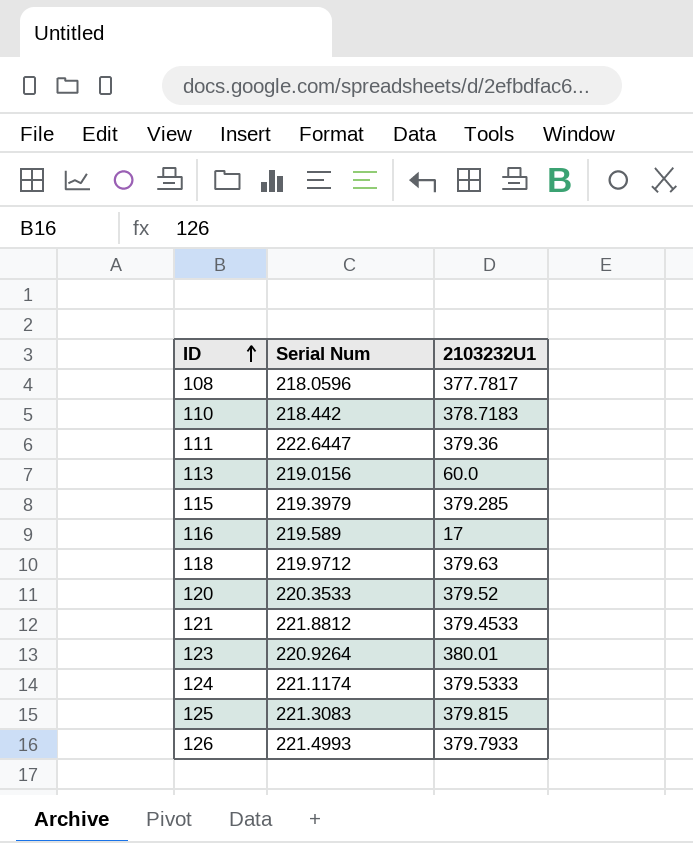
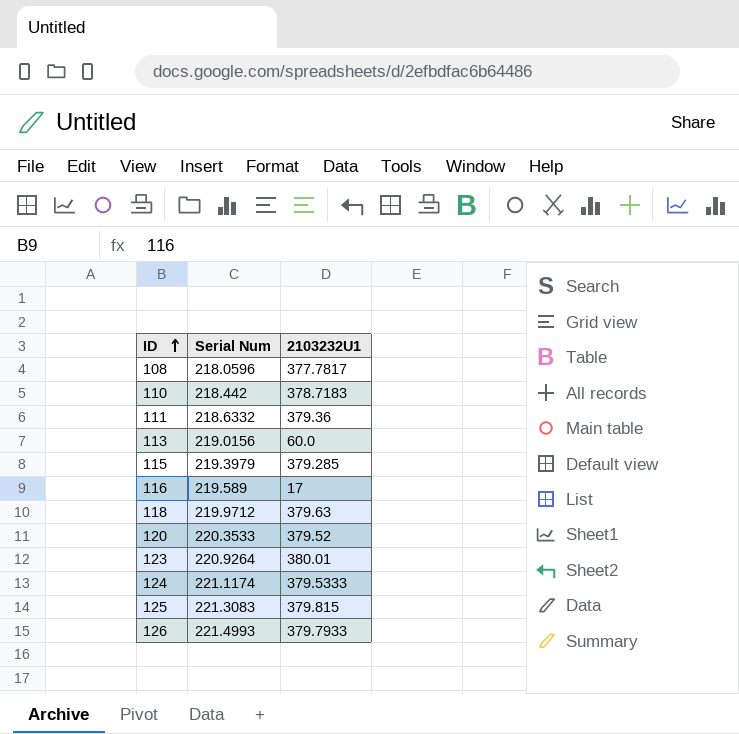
row 121: 221.8812 | 379.4533 -> none
111 | Serial Num: 222.6447 -> 218.6332

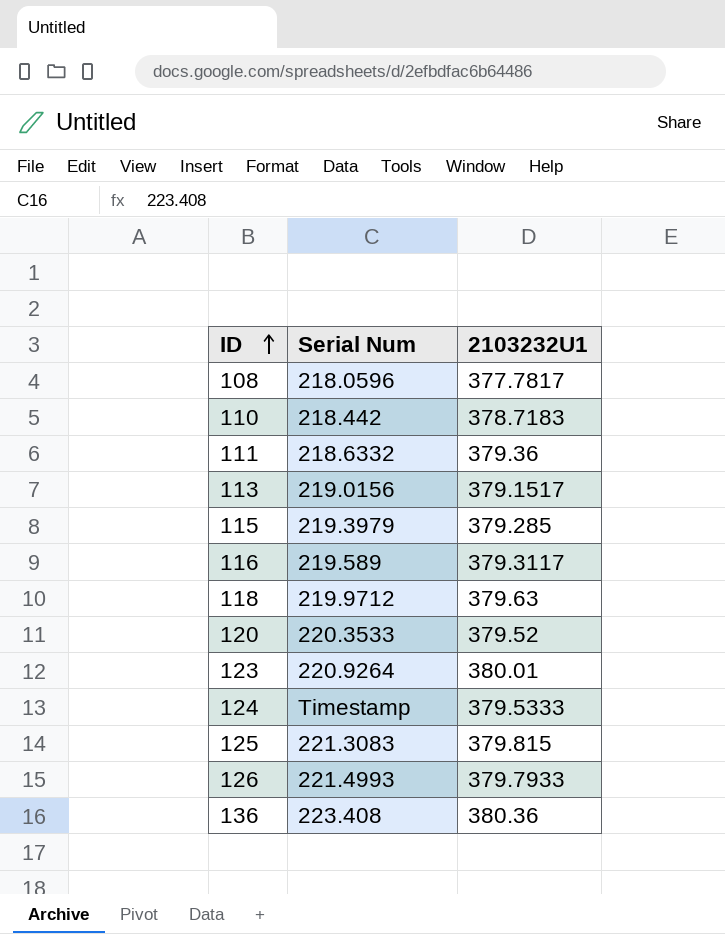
113 | 2103232U1: 60.0 -> 379.1517
116 | 2103232U1: 17 -> 379.3117
124 | Serial Num: 221.1174 -> Timestamp
row 136: none -> 223.408 | 380.36

